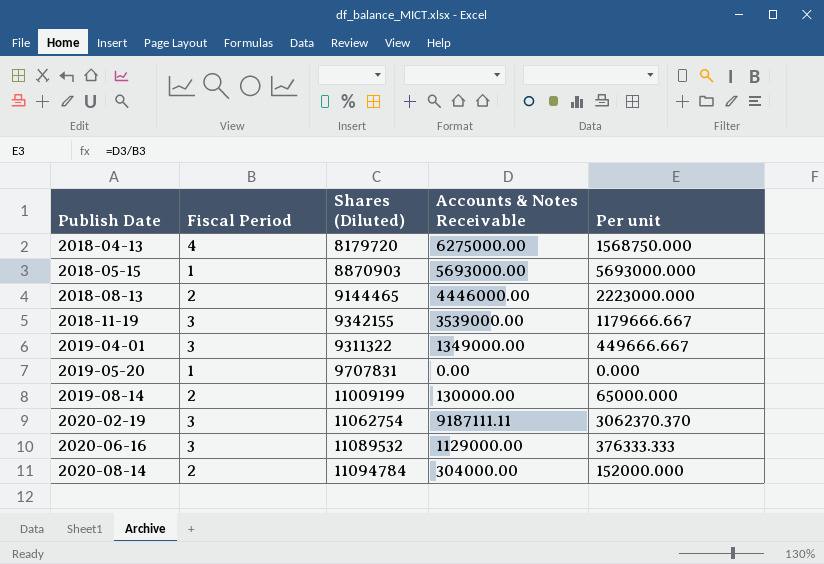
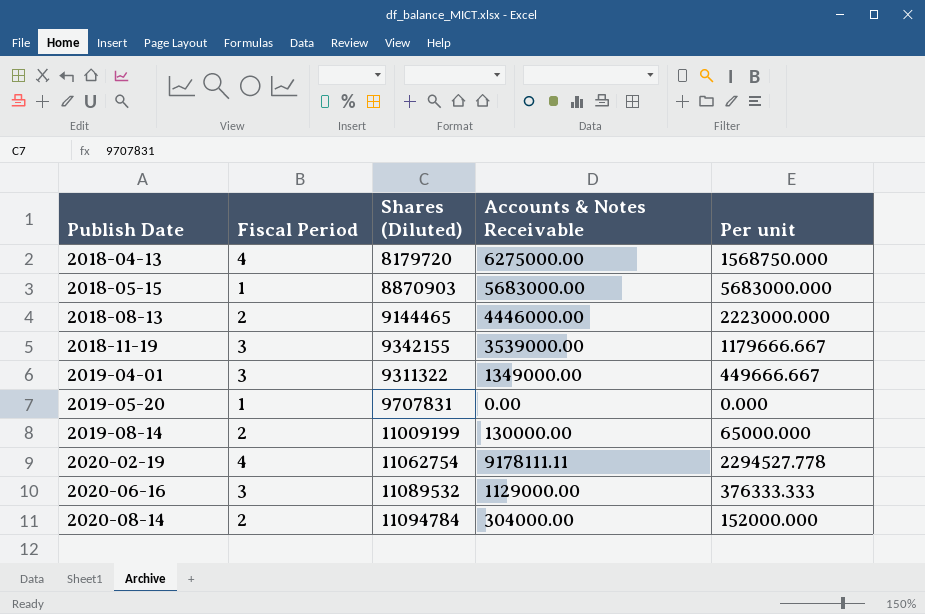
2018-05-15 | Accounts & Notes Receivable: 5693000.00 -> 5683000.00
2018-05-15 | Per unit: 5693000.000 -> 5683000.000
2020-02-19 | Fiscal Period: 3 -> 4
2020-02-19 | Accounts & Notes Receivable: 9187111.11 -> 9178111.11
2020-02-19 | Per unit: 3062370.370 -> 2294527.778

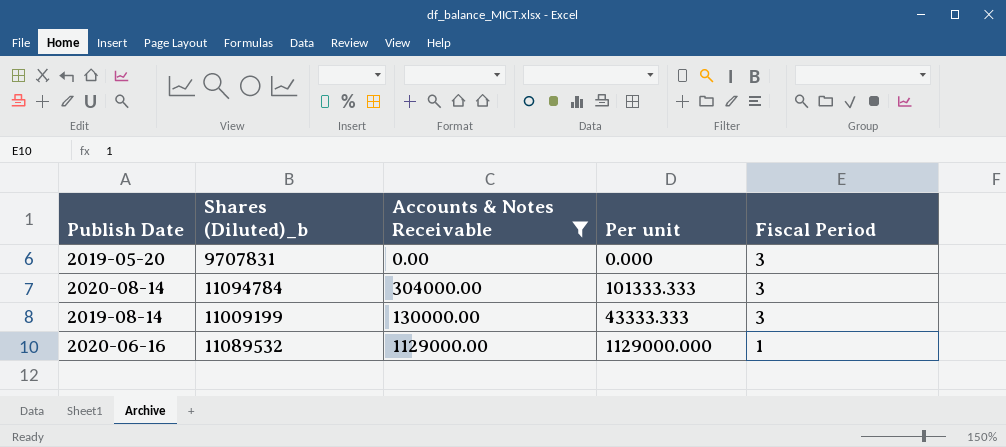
filter: none -> Accounts & Notes Receivable <= 1129000.00
row order: Publish Date ascending -> Fiscal Period descending
column name: Shares (Diluted) -> Shares (Diluted)_b
column Fiscal Period | position: 2 -> 5
2019-05-20 | Fiscal Period: 1 -> 3
2020-08-14 | Per unit: 152000.000 -> 101333.333
2020-08-14 | Fiscal Period: 2 -> 3
2019-08-14 | Per unit: 65000.000 -> 43333.333
2019-08-14 | Fiscal Period: 2 -> 3
2020-06-16 | Per unit: 376333.333 -> 1129000.000
2020-06-16 | Fiscal Period: 3 -> 1

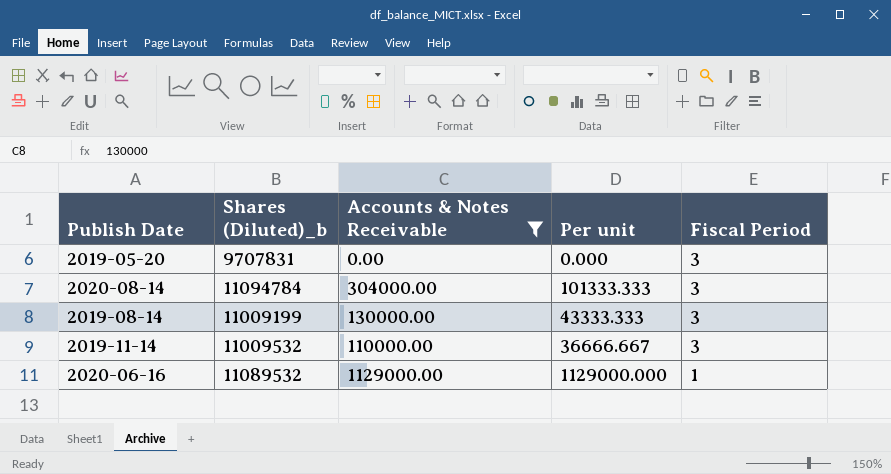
row 2019-11-14: none -> 11009532 | 110000.00 | 36666.667 | 3

